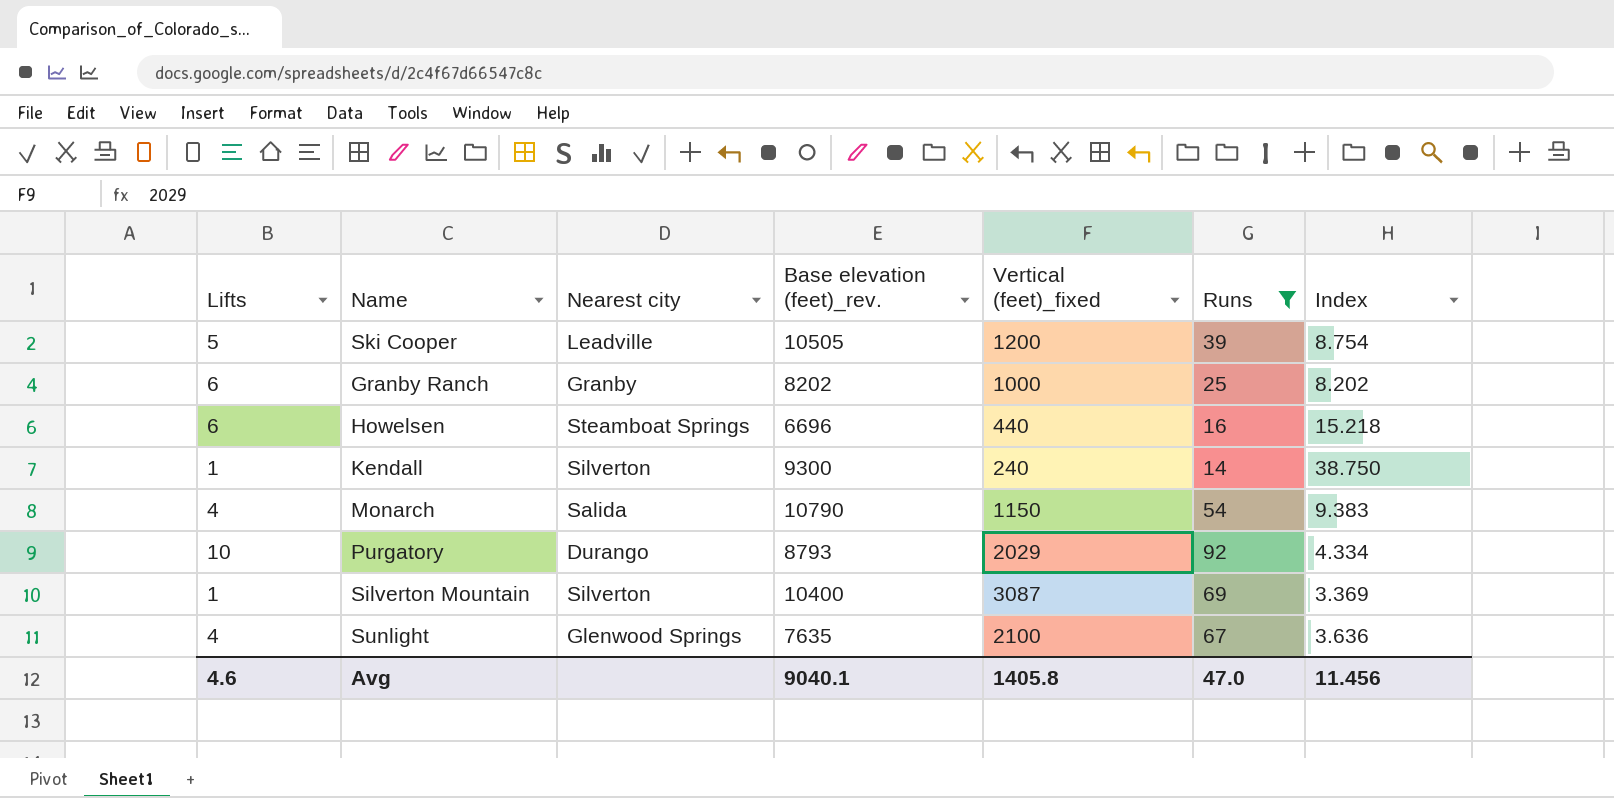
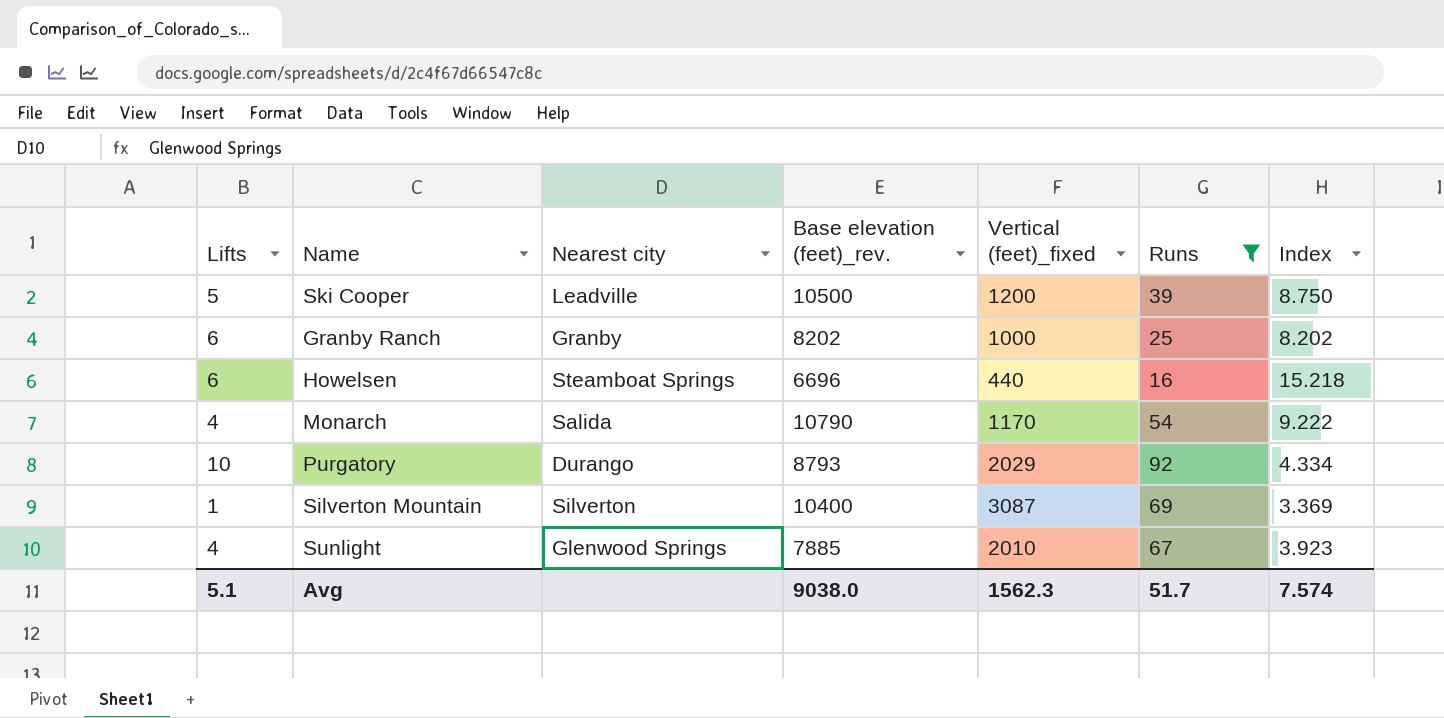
row Kendall: 1 | Silverton | 9300 | 240 | 14 | 38.750 -> none
Ski Cooper | Base elevation (feet)_rev.: 10505 -> 10500
Ski Cooper | Index: 8.754 -> 8.750
Monarch | Vertical (feet)_fixed: 1150 -> 1170
Monarch | Index: 9.383 -> 9.222
Sunlight | Base elevation (feet)_rev.: 7635 -> 7885
Sunlight | Vertical (feet)_fixed: 2100 -> 2010
Sunlight | Index: 3.636 -> 3.923
Avg | Lifts: 4.6 -> 5.1
Avg | Base elevation (feet)_rev.: 9040.1 -> 9038.0
Avg | Vertical (feet)_fixed: 1405.8 -> 1562.3
Avg | Runs: 47.0 -> 51.7
Avg | Index: 11.456 -> 7.574

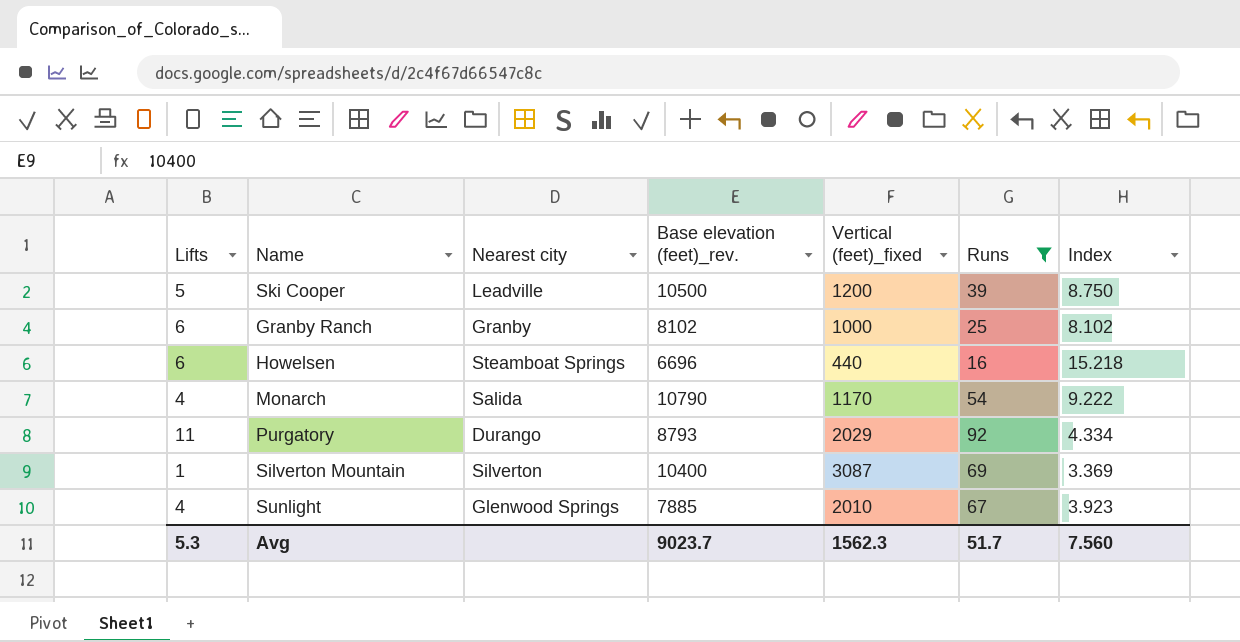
Granby Ranch | Base elevation (feet)_rev.: 8202 -> 8102
Granby Ranch | Index: 8.202 -> 8.102
Purgatory | Lifts: 10 -> 11
Avg | Lifts: 5.1 -> 5.3
Avg | Base elevation (feet)_rev.: 9038.0 -> 9023.7
Avg | Index: 7.574 -> 7.560

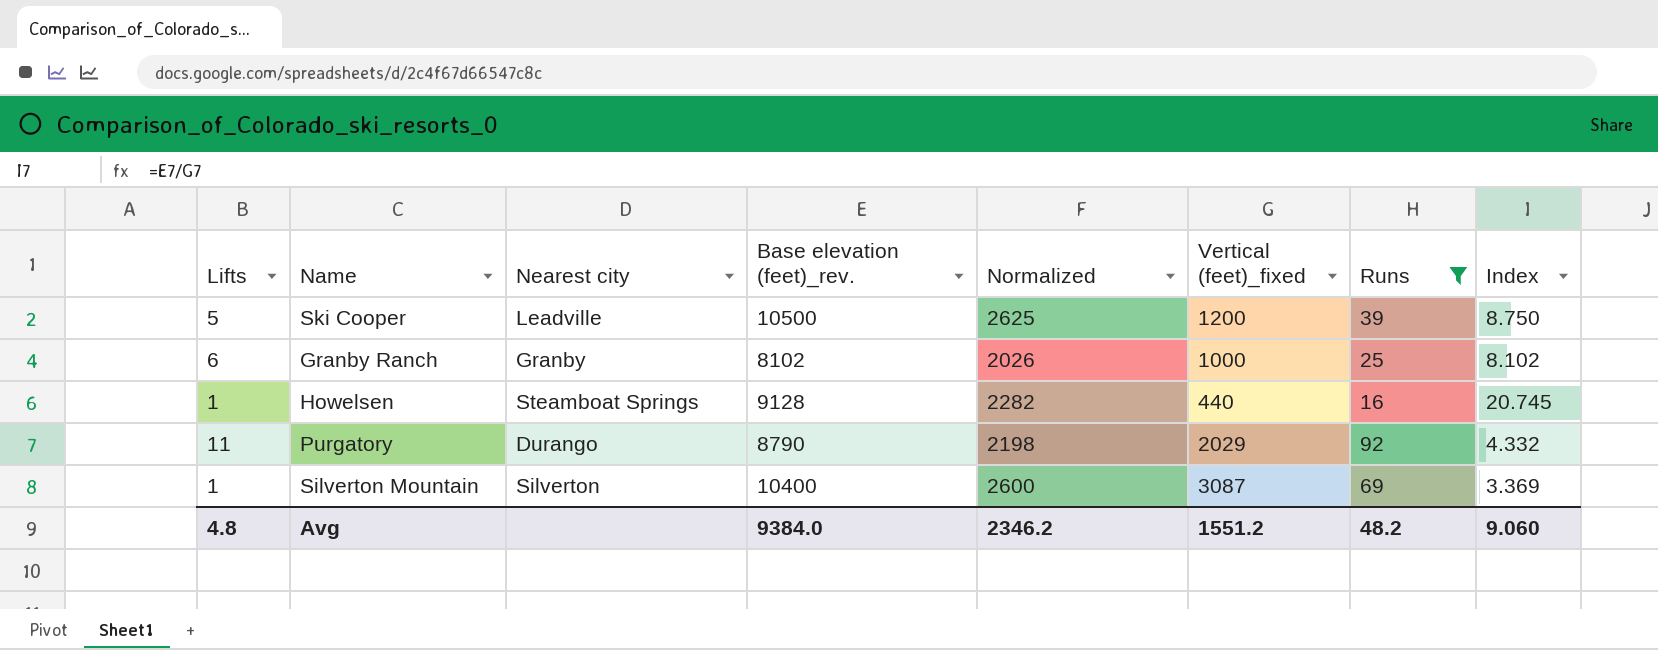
column Normalized | formula: none -> [Base elevation (feet)_rev.] * 0.25
row Monarch: 4 | Salida | 10790 | 1170 | 54 | 9.222 -> none
row Sunlight: 4 | Glenwood Springs | 7885 | 2010 | 67 | 3.923 -> none
Howelsen | Lifts: 6 -> 1
Howelsen | Base elevation (feet)_rev.: 6696 -> 9128
Howelsen | Index: 15.218 -> 20.745
Purgatory | Base elevation (feet)_rev.: 8793 -> 8790
Purgatory | Index: 4.334 -> 4.332
Avg | Lifts: 5.3 -> 4.8
Avg | Base elevation (feet)_rev.: 9023.7 -> 9384.0
Avg | Vertical (feet)_fixed: 1562.3 -> 1551.2
Avg | Runs: 51.7 -> 48.2
Avg | Index: 7.560 -> 9.060

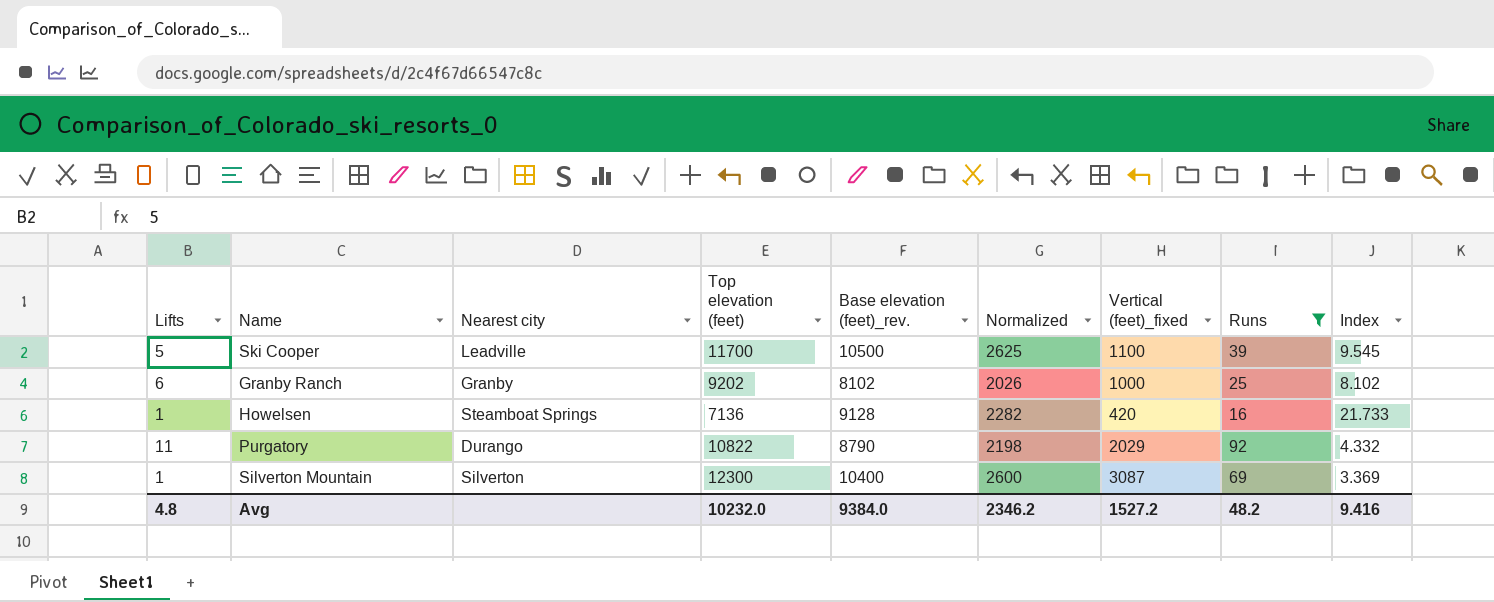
column Top elevation (feet) | position: none -> 4
Ski Cooper | Vertical (feet)_fixed: 1200 -> 1100
Ski Cooper | Index: 8.750 -> 9.545
Howelsen | Vertical (feet)_fixed: 440 -> 420
Howelsen | Index: 20.745 -> 21.733
Avg | Vertical (feet)_fixed: 1551.2 -> 1527.2
Avg | Index: 9.060 -> 9.416

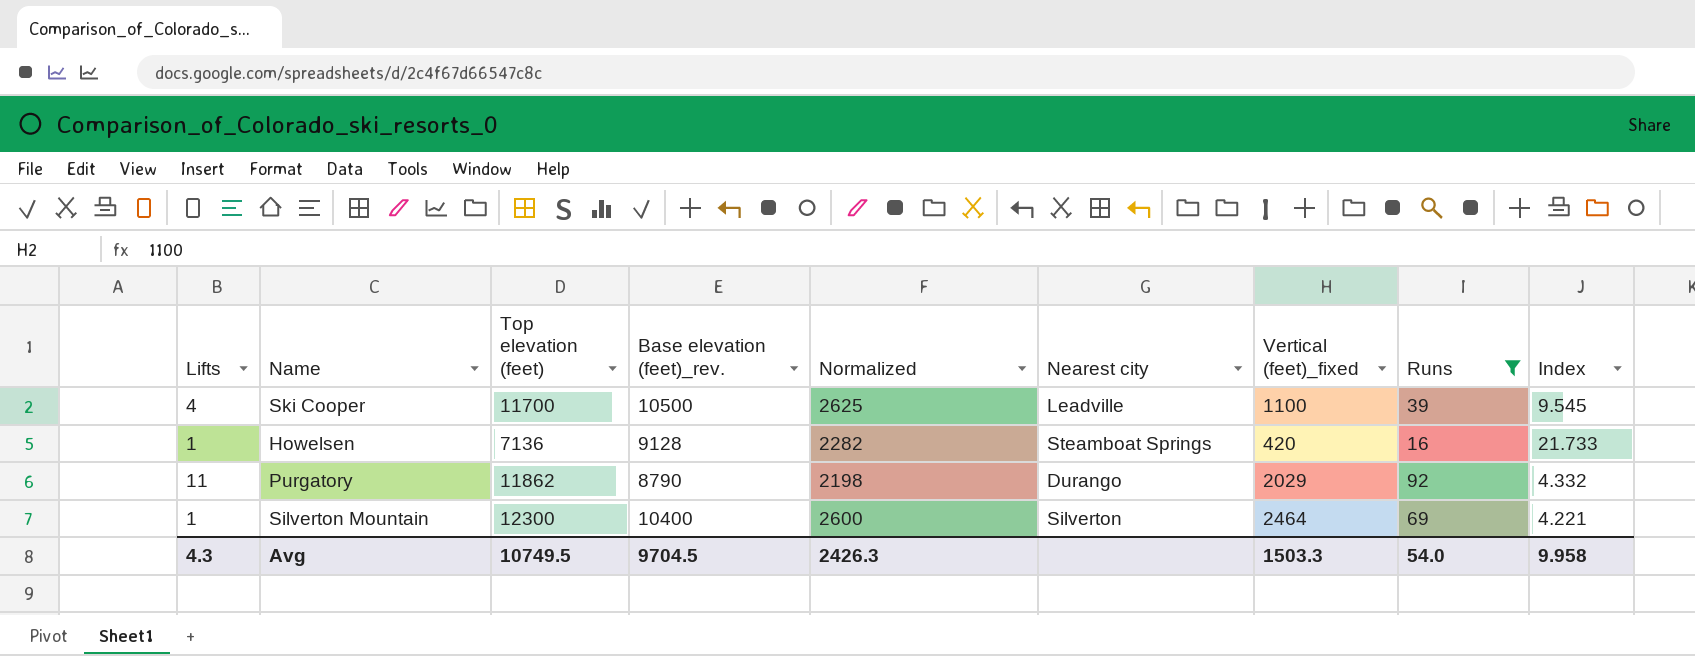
column Nearest city | position: 3 -> 6
row Granby Ranch: 6 | Granby | 9202 | 8102 | 2026 | 1000 | 25 | 8.102 -> none
Ski Cooper | Lifts: 5 -> 4
Purgatory | Top elevation (feet): 10822 -> 11862
Silverton Mountain | Vertical (feet)_fixed: 3087 -> 2464
Silverton Mountain | Index: 3.369 -> 4.221
Avg | Lifts: 4.8 -> 4.3
Avg | Top elevation (feet): 10232.0 -> 10749.5
Avg | Base elevation (feet)_rev.: 9384.0 -> 9704.5
Avg | Normalized: 2346.2 -> 2426.3
Avg | Vertical (feet)_fixed: 1527.2 -> 1503.3
Avg | Runs: 48.2 -> 54.0
Avg | Index: 9.416 -> 9.958

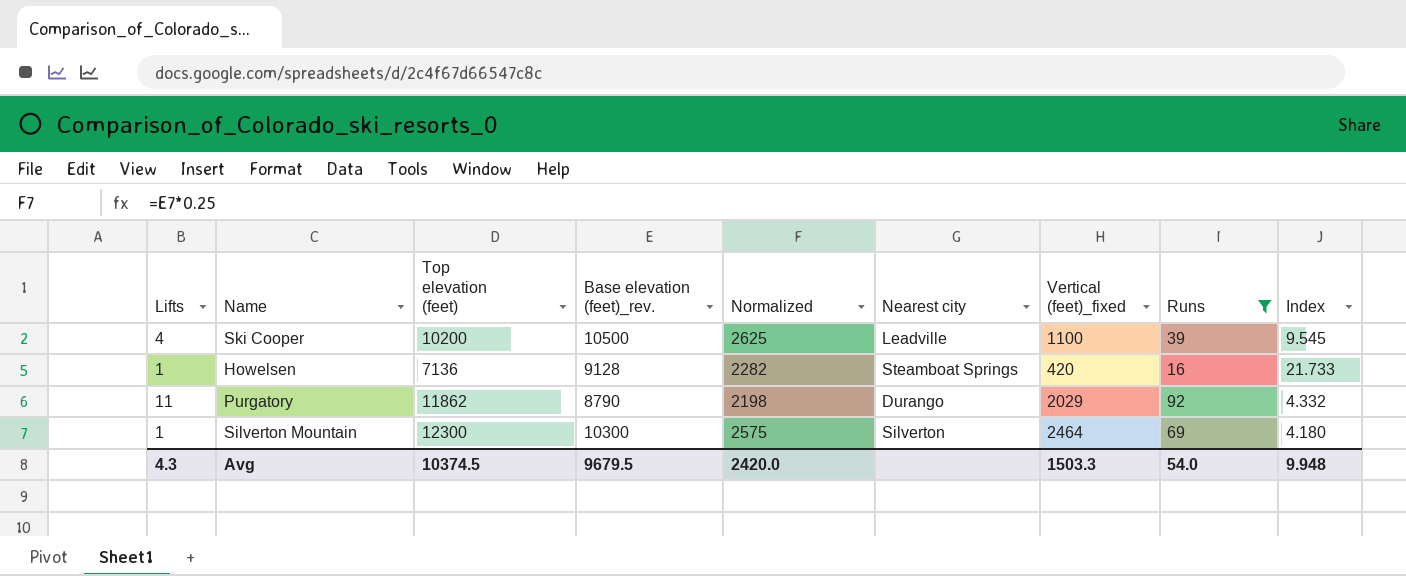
Ski Cooper | Top elevation (feet): 11700 -> 10200
Silverton Mountain | Base elevation (feet)_rev.: 10400 -> 10300
Silverton Mountain | Normalized: 2600 -> 2575
Silverton Mountain | Index: 4.221 -> 4.180
Avg | Top elevation (feet): 10749.5 -> 10374.5
Avg | Base elevation (feet)_rev.: 9704.5 -> 9679.5
Avg | Normalized: 2426.3 -> 2420.0
Avg | Index: 9.958 -> 9.948

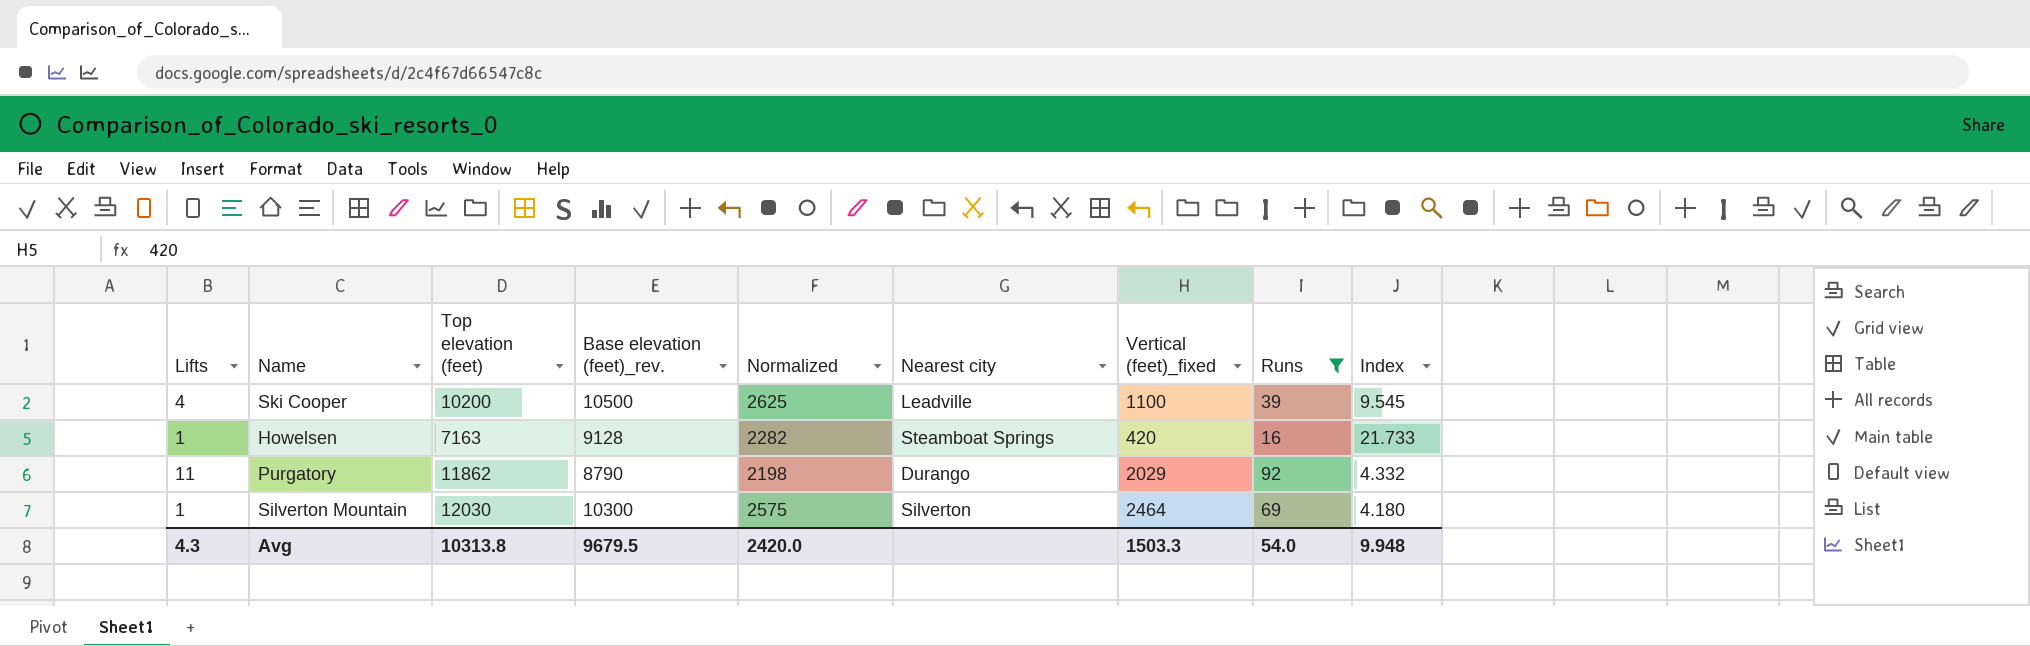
Howelsen | Top elevation (feet): 7136 -> 7163
Silverton Mountain | Top elevation (feet): 12300 -> 12030
Avg | Top elevation (feet): 10374.5 -> 10313.8

